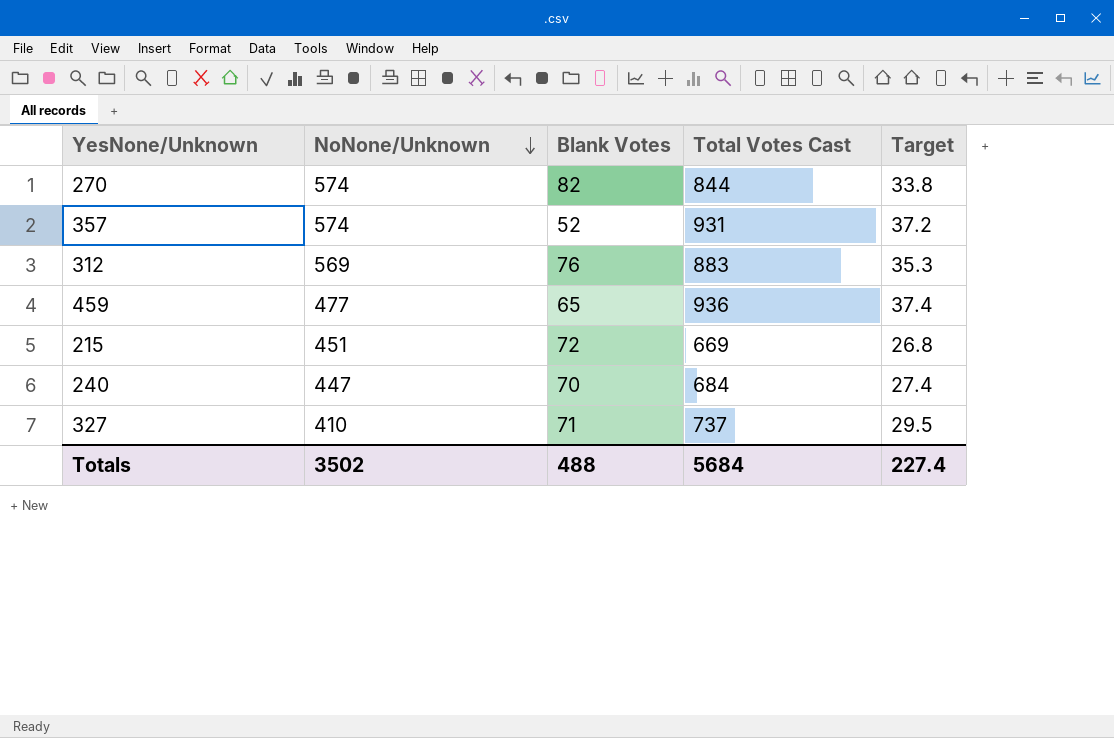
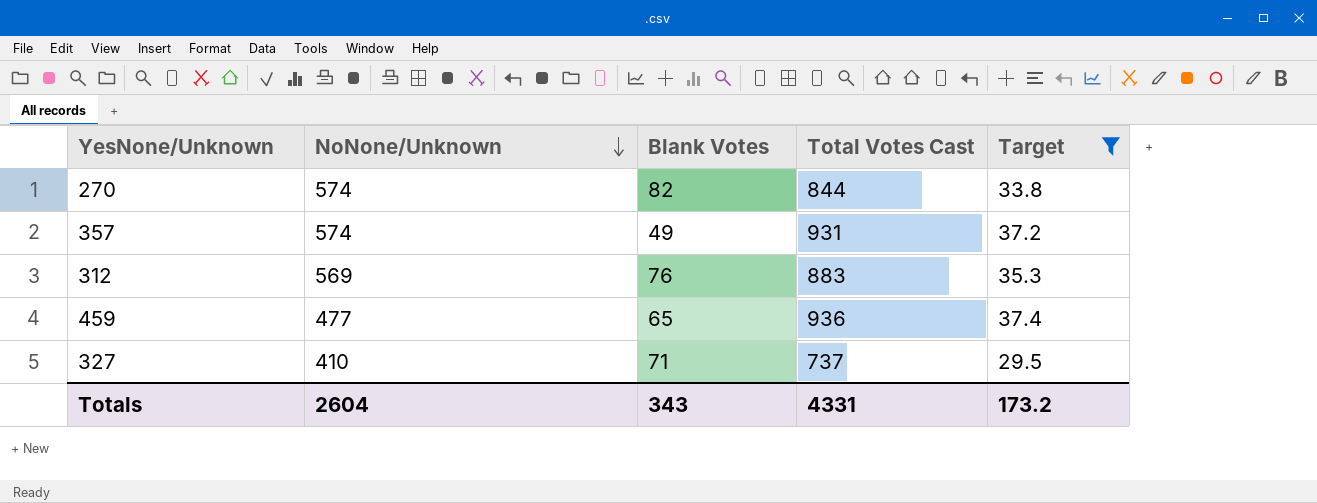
filter: none -> Target >= 29.5
357 | Blank Votes: 52 -> 49
Totals | NoNone/Unknown: 3502 -> 2604
Totals | Blank Votes: 488 -> 343
Totals | Total Votes Cast: 5684 -> 4331
Totals | Target: 227.4 -> 173.2

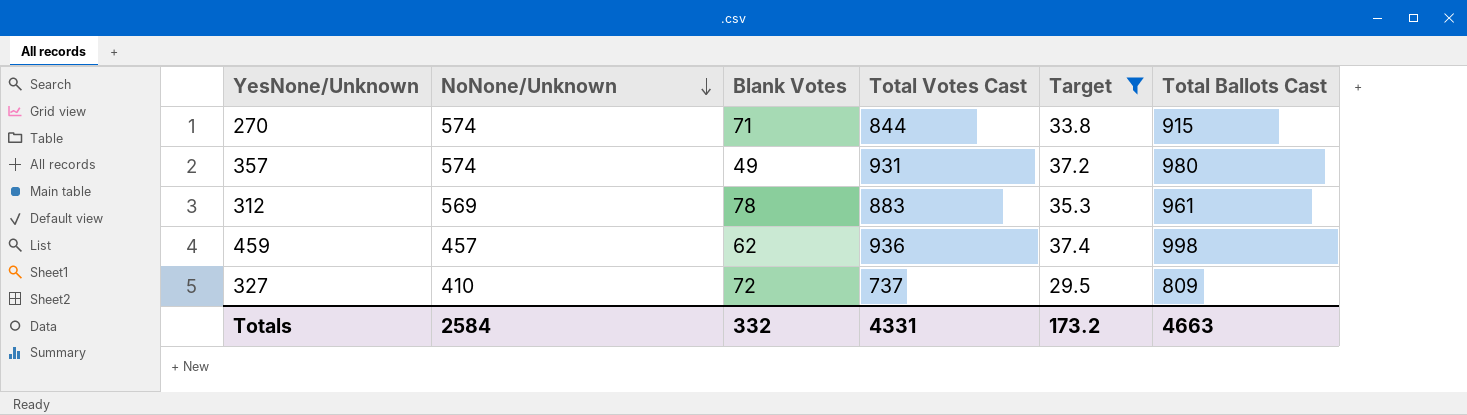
column Total Ballots Cast | formula: none -> [Blank Votes] + [Total Votes Cast]
270 | Blank Votes: 82 -> 71
312 | Blank Votes: 76 -> 78
459 | NoNone/Unknown: 477 -> 457
459 | Blank Votes: 65 -> 62
327 | Blank Votes: 71 -> 72
Totals | NoNone/Unknown: 2604 -> 2584
Totals | Blank Votes: 343 -> 332

